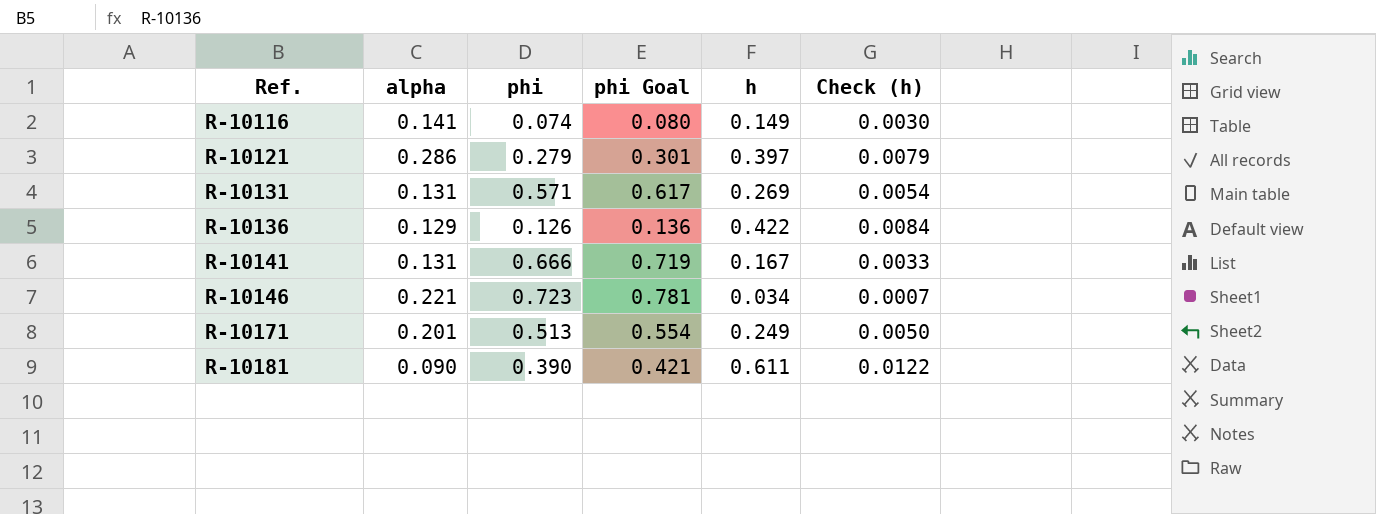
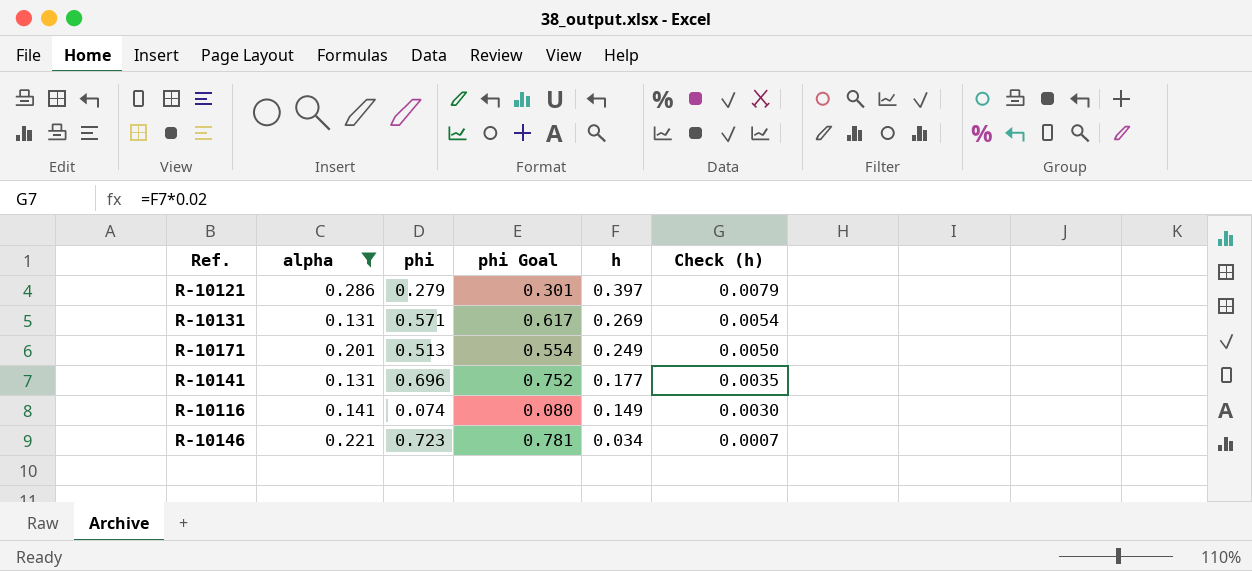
filter: none -> alpha >= 0.131
row order: Ref. ascending -> h descending
R-10141 | phi: 0.666 -> 0.696
R-10141 | phi Goal: 0.719 -> 0.752
R-10141 | h: 0.167 -> 0.177
R-10141 | Check (h): 0.0033 -> 0.0035

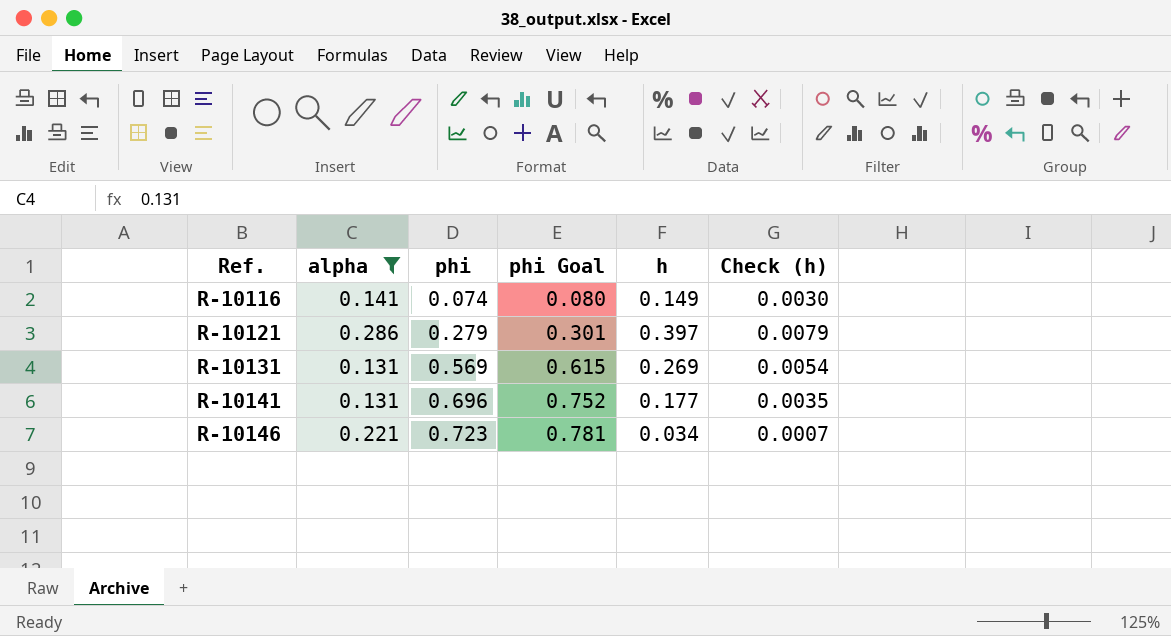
row order: h descending -> Ref. ascending
row R-10171: 0.201 | 0.513 | 0.554 | 0.249 | 0.0050 -> none
R-10131 | phi: 0.571 -> 0.569
R-10131 | phi Goal: 0.617 -> 0.615

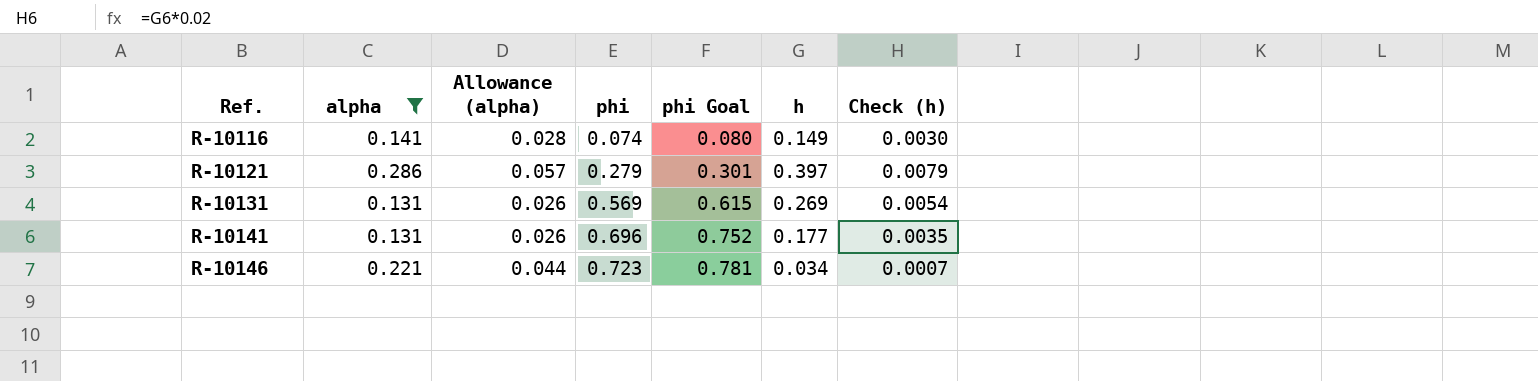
column Allowance (alpha) | formula: none -> [alpha] * 0.2

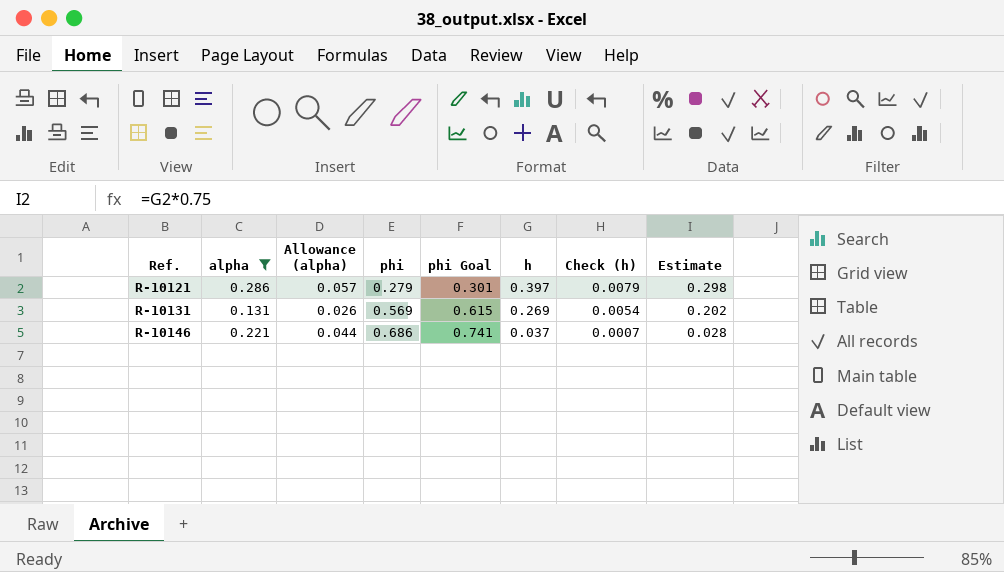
column Estimate | formula: none -> [h] * 0.75
row R-10116: 0.141 | 0.028 | 0.074 | 0.080 | 0.149 | 0.0030 -> none
row R-10141: 0.131 | 0.026 | 0.696 | 0.752 | 0.177 | 0.0035 -> none
R-10146 | phi: 0.723 -> 0.686
R-10146 | phi Goal: 0.781 -> 0.741
R-10146 | h: 0.034 -> 0.037

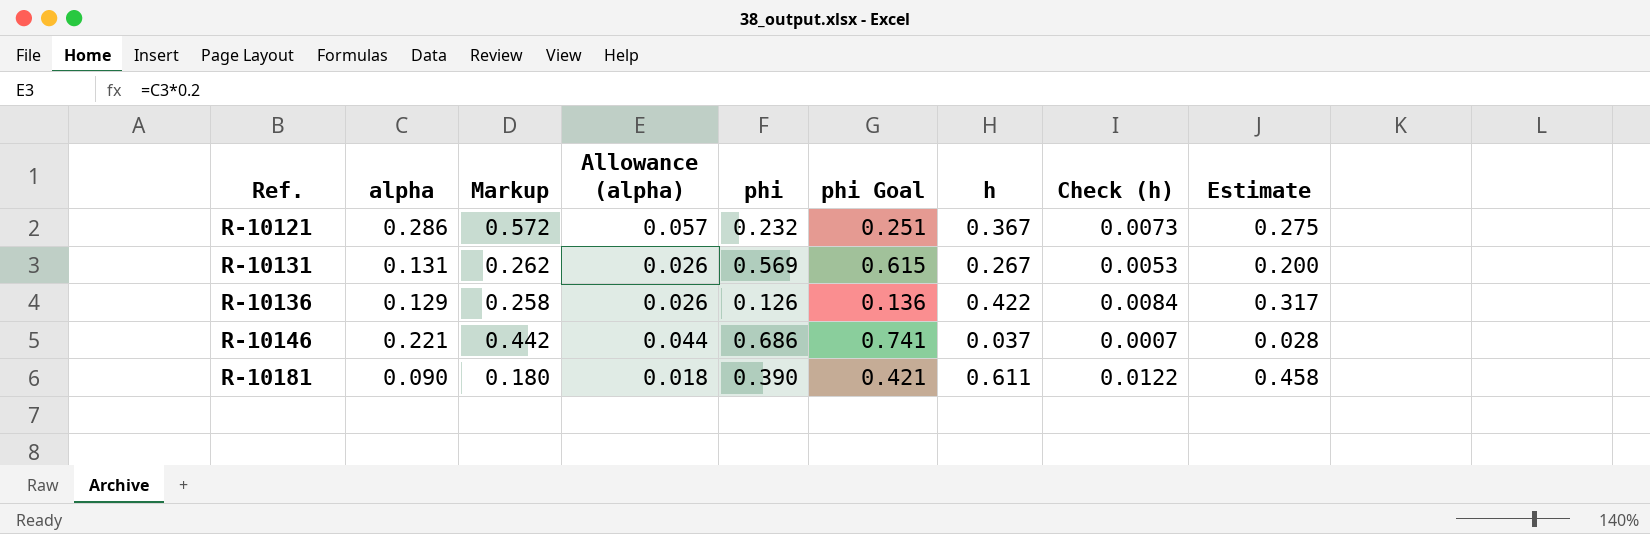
filter: alpha >= 0.131 -> none
column Markup | formula: none -> [alpha] * 2
R-10121 | phi: 0.279 -> 0.232
R-10121 | phi Goal: 0.301 -> 0.251
R-10121 | h: 0.397 -> 0.367
R-10121 | Check (h): 0.0079 -> 0.0073
R-10121 | Estimate: 0.298 -> 0.275
R-10131 | h: 0.269 -> 0.267
R-10131 | Check (h): 0.0054 -> 0.0053
R-10131 | Estimate: 0.202 -> 0.200

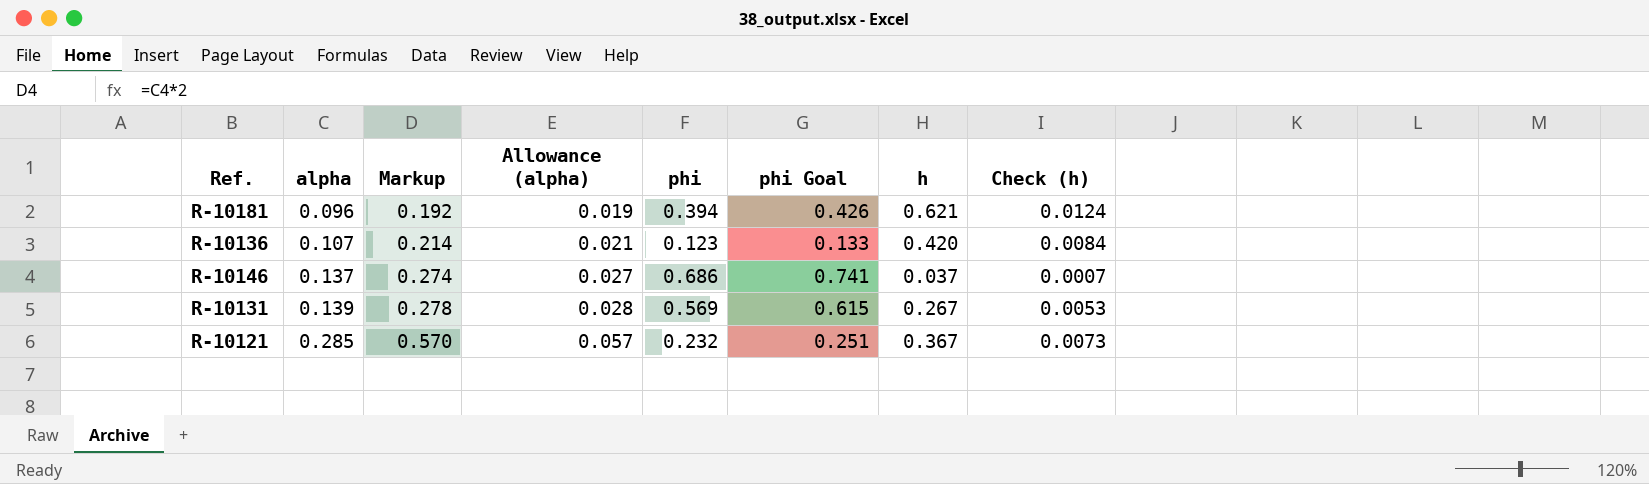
row order: Ref. ascending -> alpha ascending
column Estimate | formula: [h] * 0.75 -> none
R-10181 | alpha: 0.090 -> 0.096
R-10181 | Markup: 0.180 -> 0.192
R-10181 | Allowance (alpha): 0.018 -> 0.019
R-10181 | phi: 0.390 -> 0.394
R-10181 | phi Goal: 0.421 -> 0.426
R-10181 | h: 0.611 -> 0.621
R-10181 | Check (h): 0.0122 -> 0.0124
R-10136 | alpha: 0.129 -> 0.107
R-10136 | Markup: 0.258 -> 0.214
R-10136 | Allowance (alpha): 0.026 -> 0.021
R-10136 | phi: 0.126 -> 0.123
R-10136 | phi Goal: 0.136 -> 0.133
R-10136 | h: 0.422 -> 0.420
R-10146 | alpha: 0.221 -> 0.137
R-10146 | Markup: 0.442 -> 0.274
R-10146 | Allowance (alpha): 0.044 -> 0.027
R-10131 | alpha: 0.131 -> 0.139
R-10131 | Markup: 0.262 -> 0.278
R-10131 | Allowance (alpha): 0.026 -> 0.028
R-10121 | alpha: 0.286 -> 0.285
R-10121 | Markup: 0.572 -> 0.570

